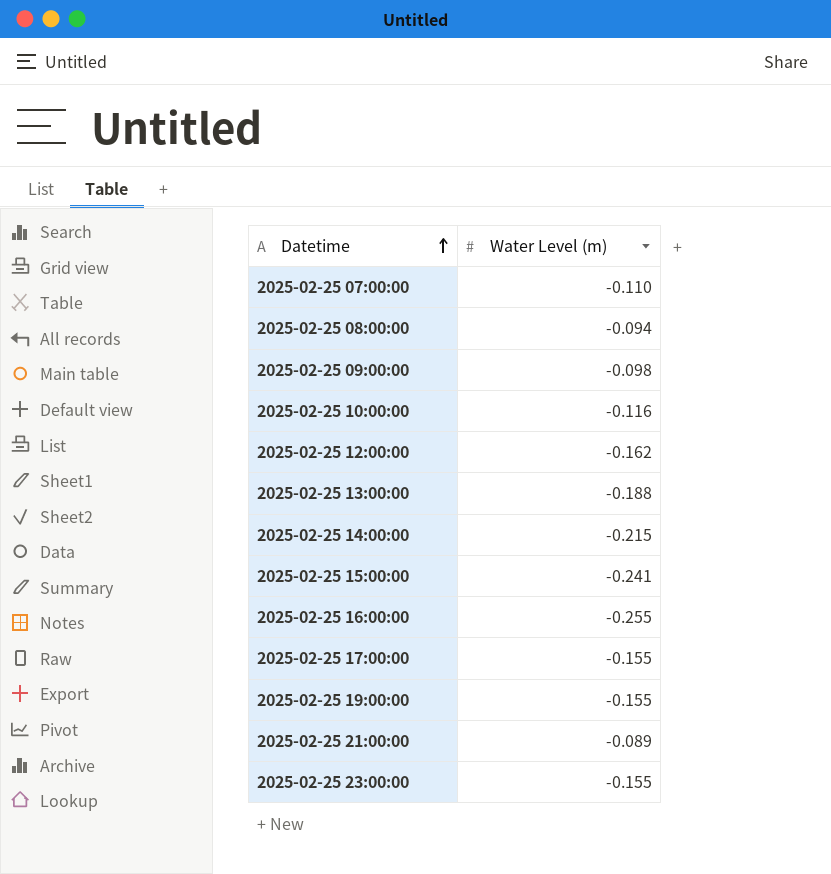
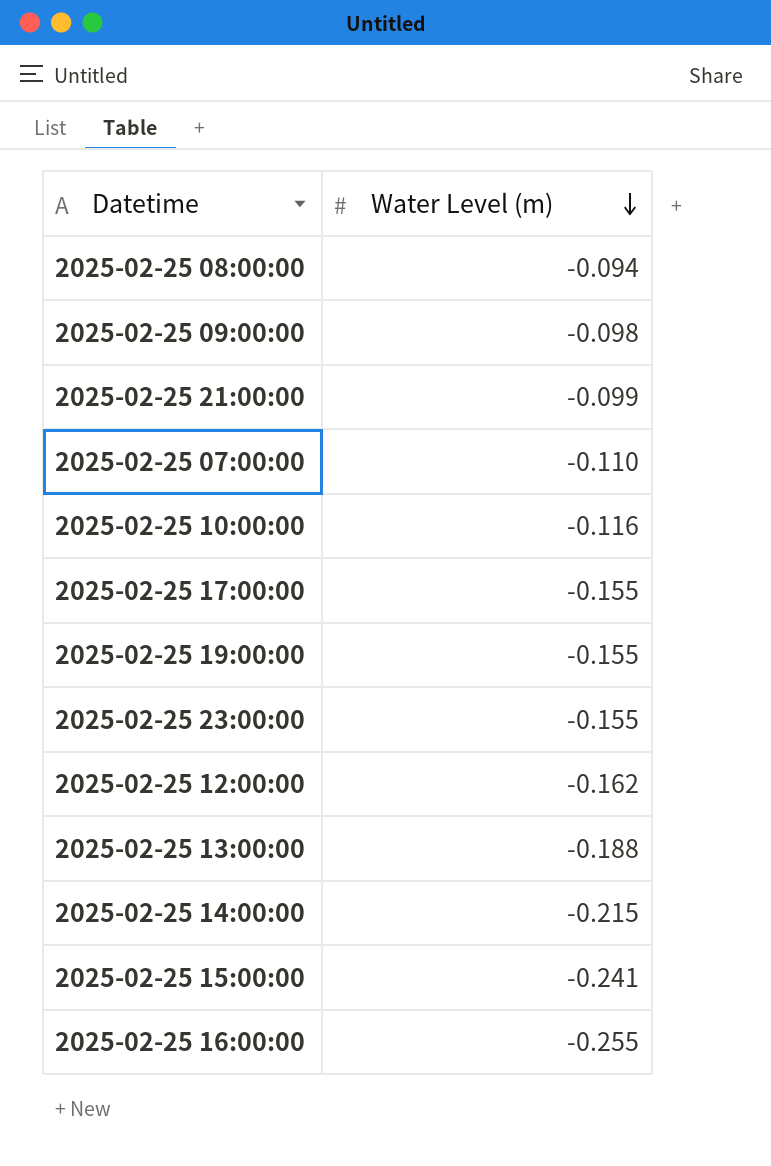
row order: Datetime ascending -> Water Level (m) descending
2025-02-25 21:00:00 | Water Level (m): -0.089 -> -0.099

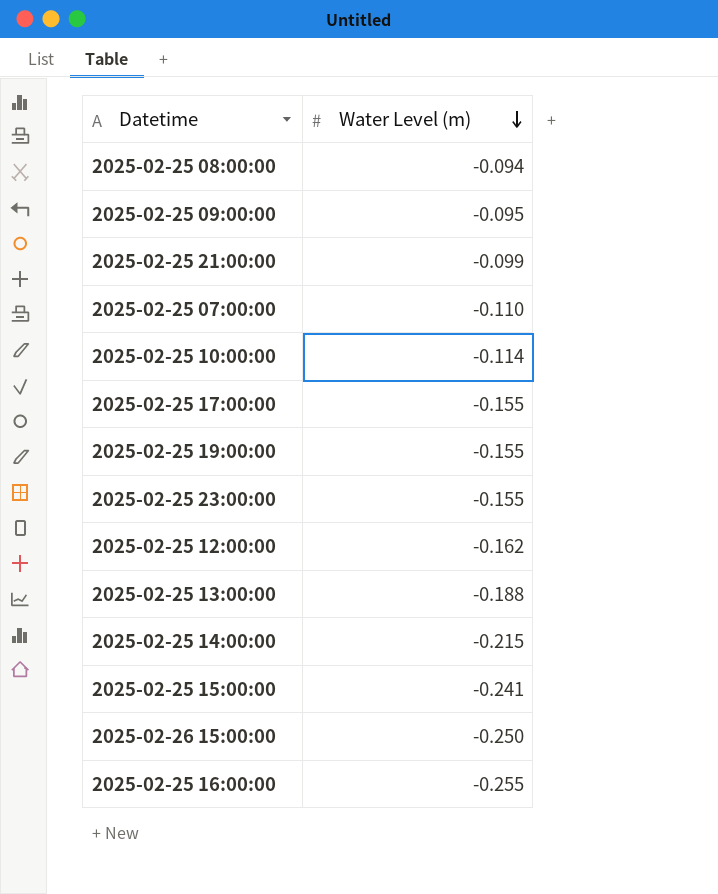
2025-02-25 09:00:00 | Water Level (m): -0.098 -> -0.095
2025-02-25 10:00:00 | Water Level (m): -0.116 -> -0.114
row 2025-02-26 15:00:00: none -> -0.250

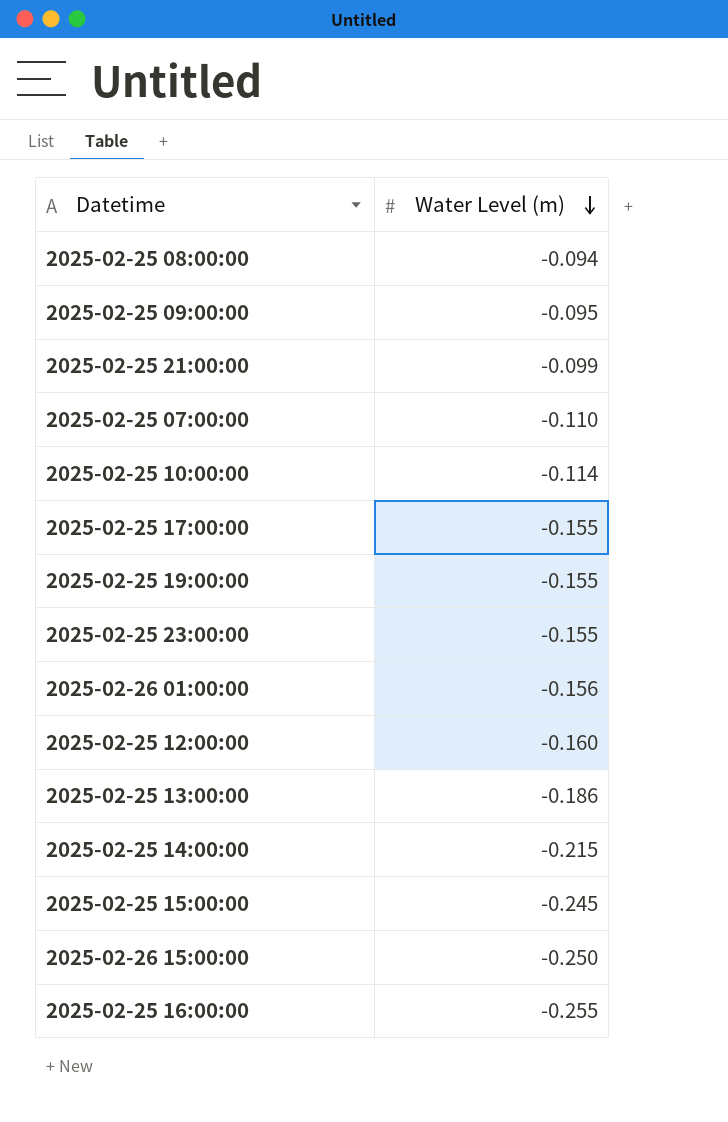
row 2025-02-26 01:00:00: none -> -0.156
2025-02-25 12:00:00 | Water Level (m): -0.162 -> -0.160
2025-02-25 13:00:00 | Water Level (m): -0.188 -> -0.186
2025-02-25 15:00:00 | Water Level (m): -0.241 -> -0.245

